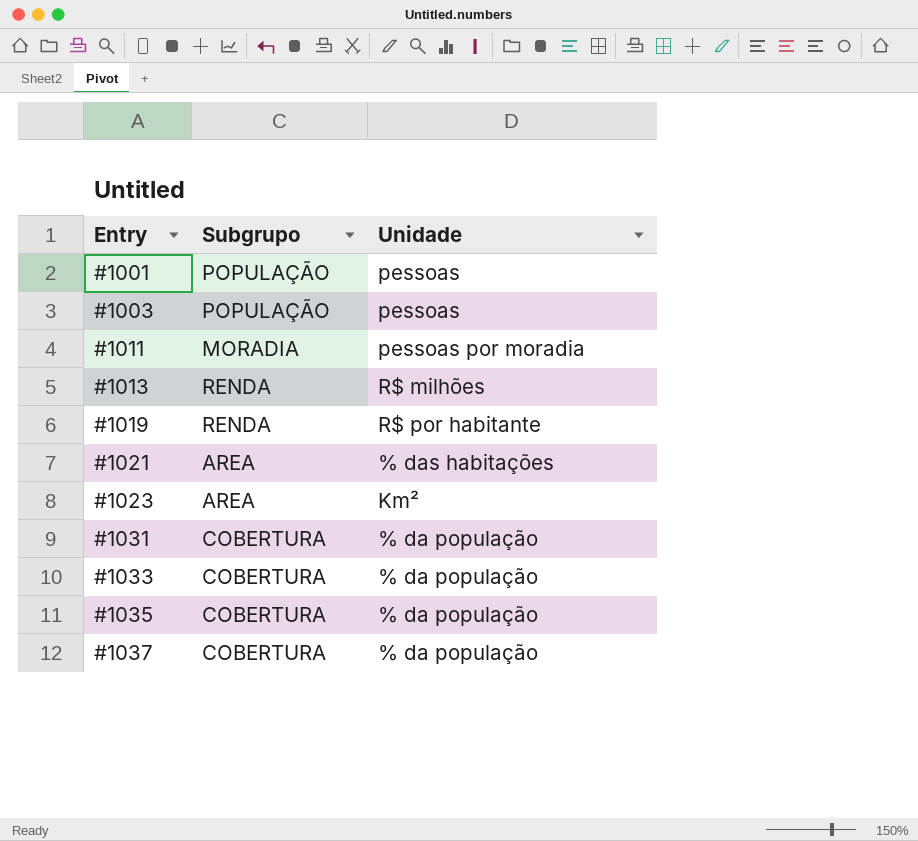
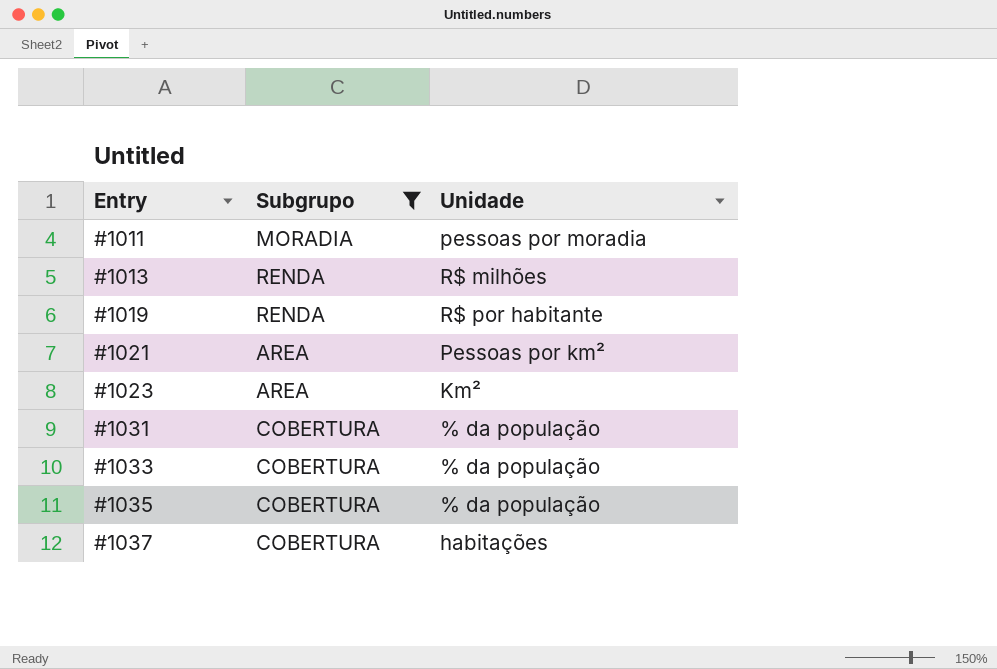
filter: none -> Subgrupo != POPULAÇÃO
#1021 | Unidade: % das habitações -> Pessoas por km²
#1037 | Unidade: % da população -> habitações

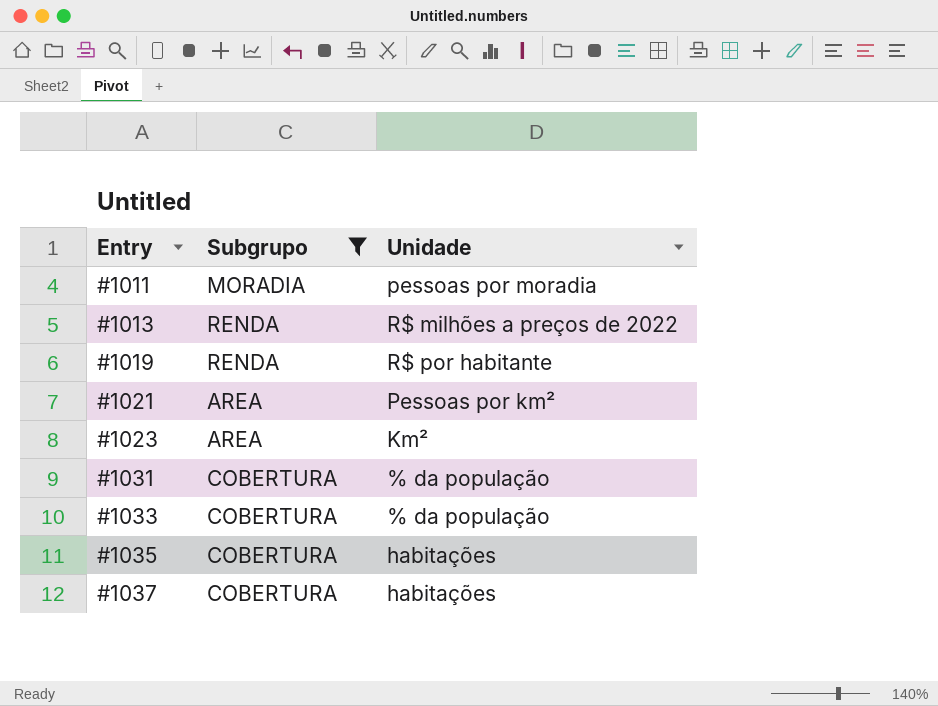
#1013 | Unidade: R$ milhões -> R$ milhões a preços de 2022
#1035 | Unidade: % da população -> habitações

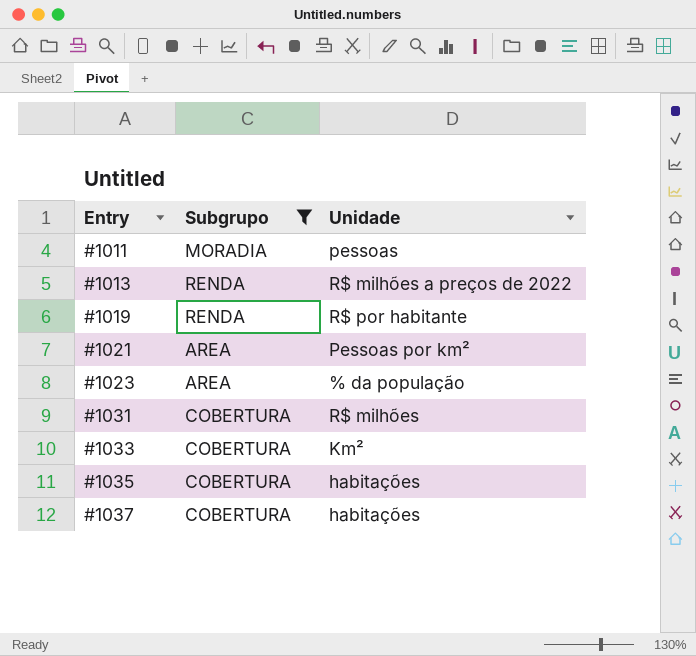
#1011 | Unidade: pessoas por moradia -> pessoas
#1023 | Unidade: Km² -> % da população
#1031 | Unidade: % da população -> R$ milhões
#1033 | Unidade: % da população -> Km²

